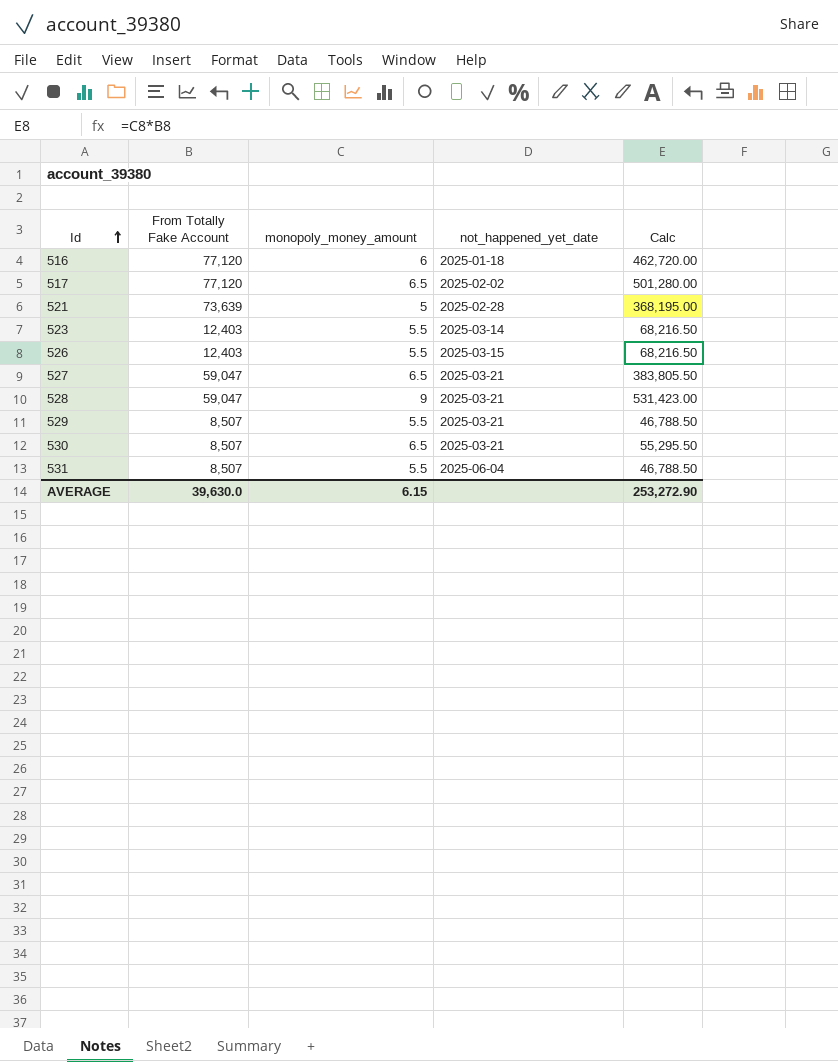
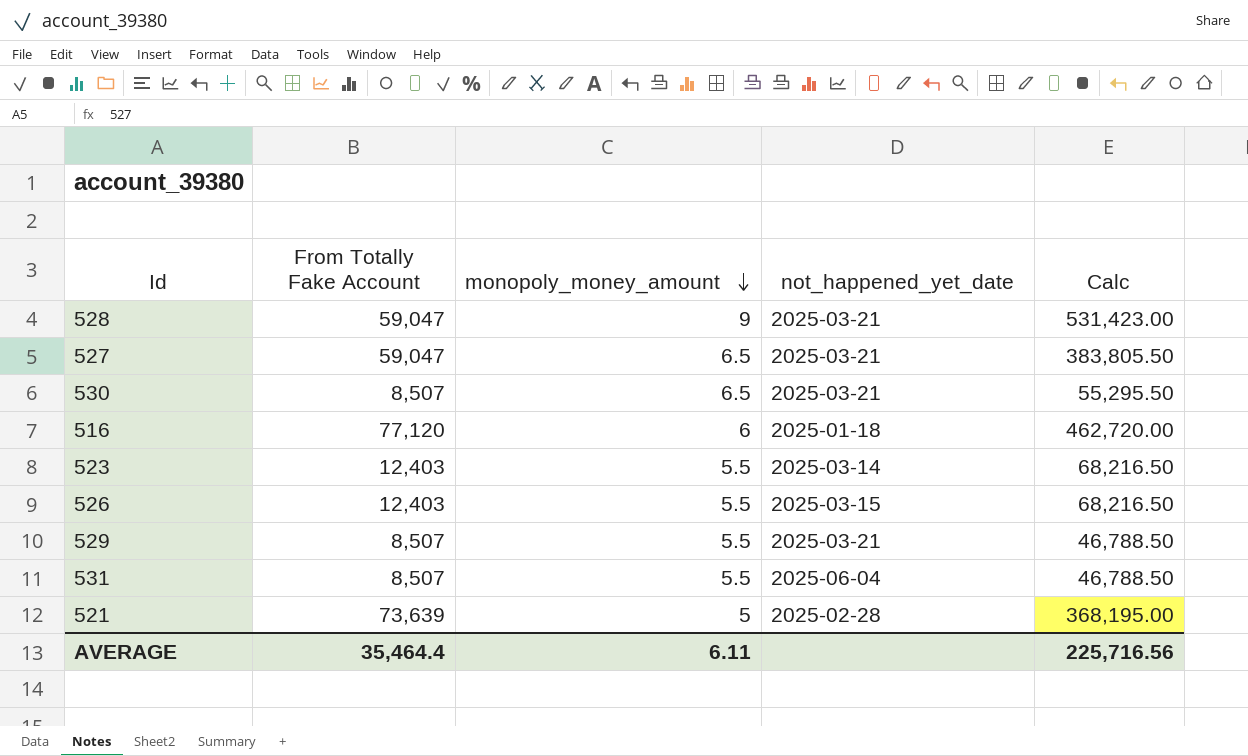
row order: Id ascending -> monopoly_money_amount descending
row 517: 77,120 | 6.5 | 2025-02-02 | 501,280.00 -> none
AVERAGE | From Totally Fake Account: 39,630.0 -> 35,464.4
AVERAGE | monopoly_money_amount: 6.15 -> 6.11
AVERAGE | Calc: 253,272.90 -> 225,716.56

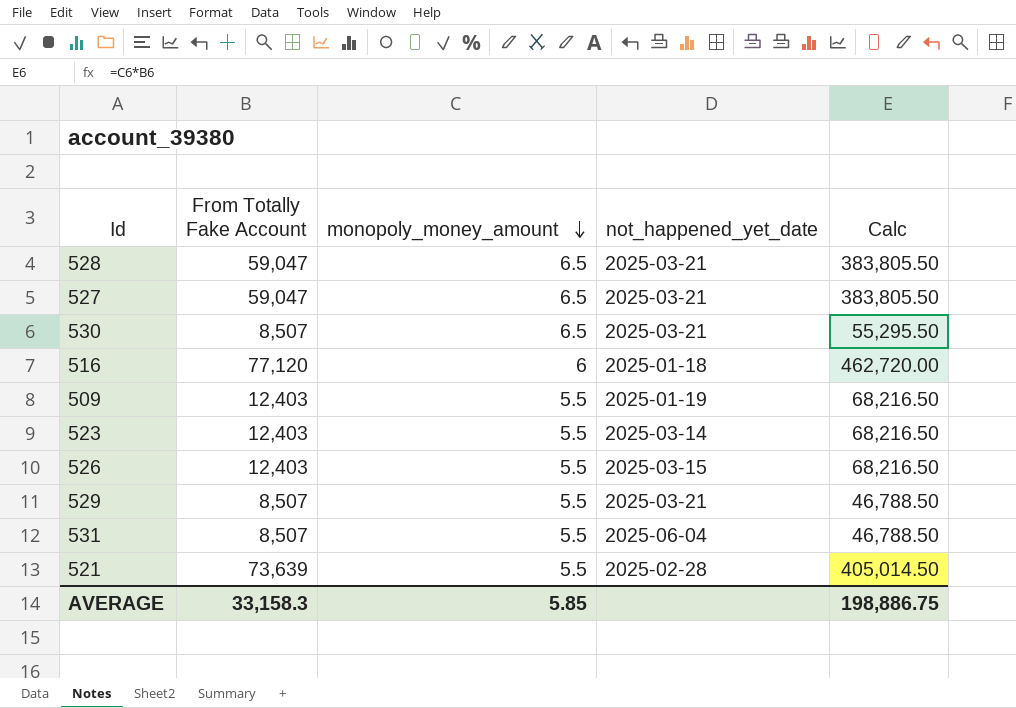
528 | monopoly_money_amount: 9 -> 6.5
528 | Calc: 531,423.00 -> 383,805.50
row 509: none -> 12,403 | 5.5 | 2025-01-19 | 68,216.50
521 | monopoly_money_amount: 5 -> 5.5
521 | Calc: 368,195.00 -> 405,014.50
AVERAGE | From Totally Fake Account: 35,464.4 -> 33,158.3
AVERAGE | monopoly_money_amount: 6.11 -> 5.85
AVERAGE | Calc: 225,716.56 -> 198,886.75

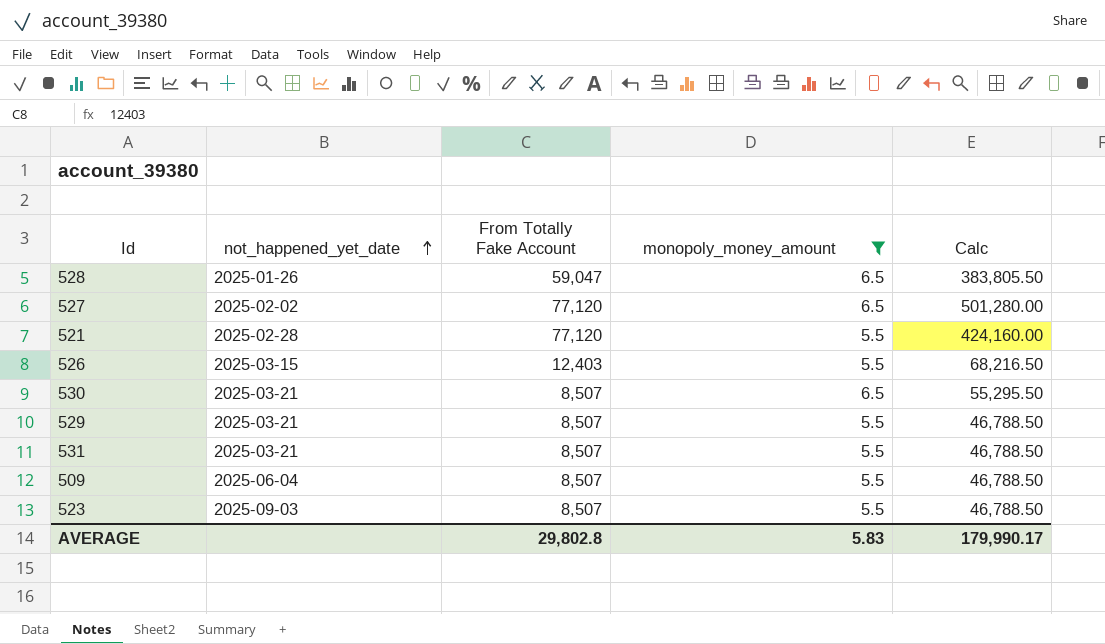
filter: none -> monopoly_money_amount != 6
row order: monopoly_money_amount descending -> not_happened_yet_date ascending
column not_happened_yet_date | position: 4 -> 2
528 | not_happened_yet_date: 2025-03-21 -> 2025-01-26
527 | not_happened_yet_date: 2025-03-21 -> 2025-02-02
527 | From Totally Fake Account: 59,047 -> 77,120
527 | Calc: 383,805.50 -> 501,280.00
521 | From Totally Fake Account: 73,639 -> 77,120
521 | Calc: 405,014.50 -> 424,160.00
531 | not_happened_yet_date: 2025-06-04 -> 2025-03-21
509 | not_happened_yet_date: 2025-01-19 -> 2025-06-04
509 | From Totally Fake Account: 12,403 -> 8,507
509 | Calc: 68,216.50 -> 46,788.50
523 | not_happened_yet_date: 2025-03-14 -> 2025-09-03
523 | From Totally Fake Account: 12,403 -> 8,507
523 | Calc: 68,216.50 -> 46,788.50
AVERAGE | From Totally Fake Account: 33,158.3 -> 29,802.8
AVERAGE | monopoly_money_amount: 5.85 -> 5.83
AVERAGE | Calc: 198,886.75 -> 179,990.17

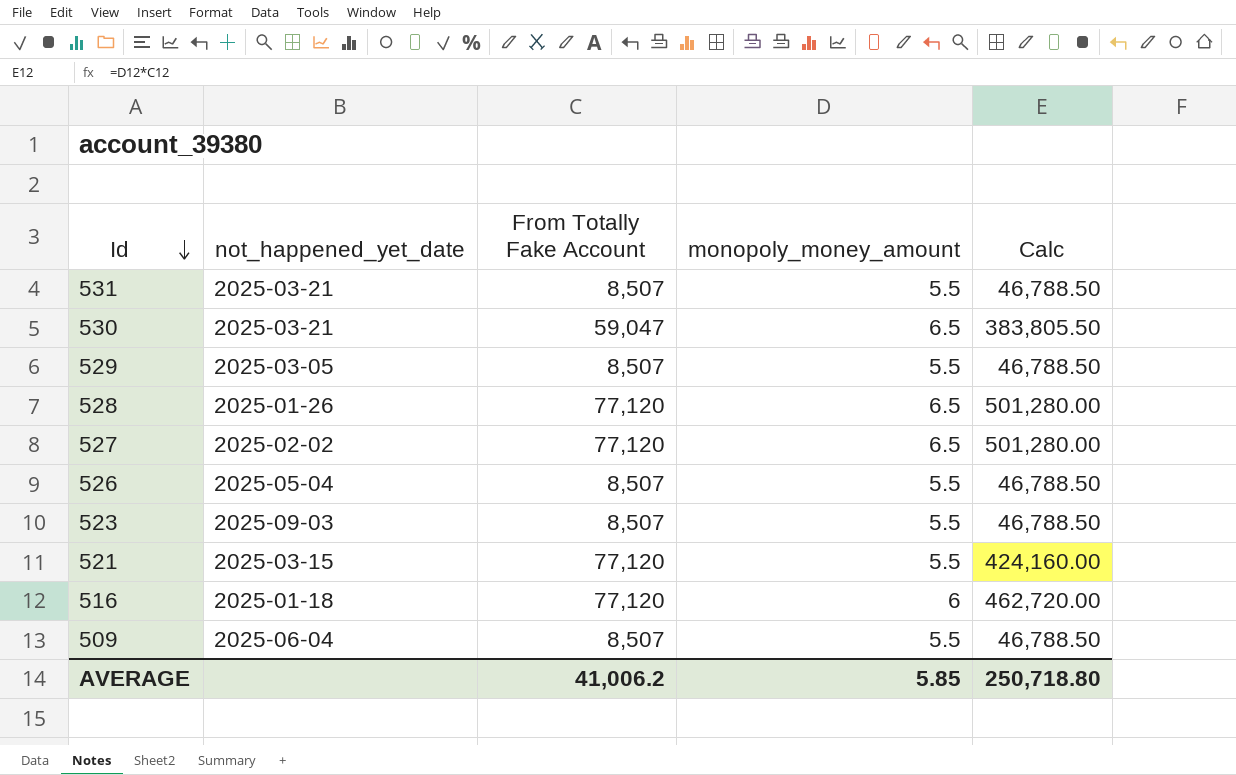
filter: monopoly_money_amount != 6 -> none
row order: not_happened_yet_date ascending -> Id descending
530 | From Totally Fake Account: 8,507 -> 59,047
530 | Calc: 55,295.50 -> 383,805.50
529 | not_happened_yet_date: 2025-03-21 -> 2025-03-05
528 | From Totally Fake Account: 59,047 -> 77,120
528 | Calc: 383,805.50 -> 501,280.00
526 | not_happened_yet_date: 2025-03-15 -> 2025-05-04
526 | From Totally Fake Account: 12,403 -> 8,507
526 | Calc: 68,216.50 -> 46,788.50
521 | not_happened_yet_date: 2025-02-28 -> 2025-03-15
AVERAGE | From Totally Fake Account: 29,802.8 -> 41,006.2
AVERAGE | monopoly_money_amount: 5.83 -> 5.85
AVERAGE | Calc: 179,990.17 -> 250,718.80

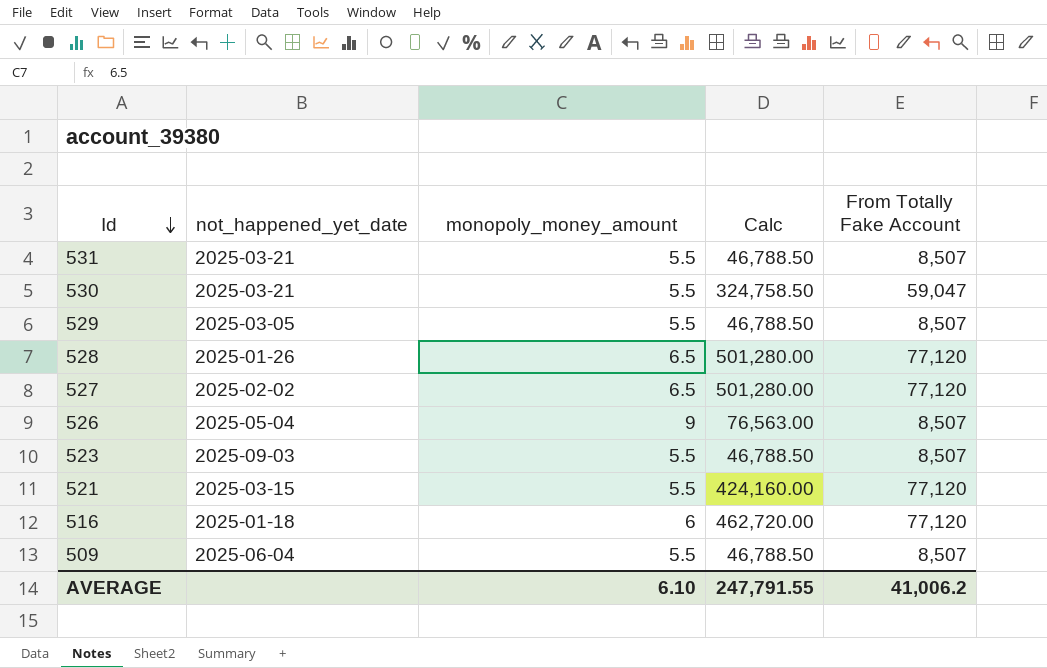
column From Totally Fake Account | position: 3 -> 5
530 | monopoly_money_amount: 6.5 -> 5.5
530 | Calc: 383,805.50 -> 324,758.50
526 | monopoly_money_amount: 5.5 -> 9
526 | Calc: 46,788.50 -> 76,563.00
AVERAGE | monopoly_money_amount: 5.85 -> 6.10
AVERAGE | Calc: 250,718.80 -> 247,791.55

